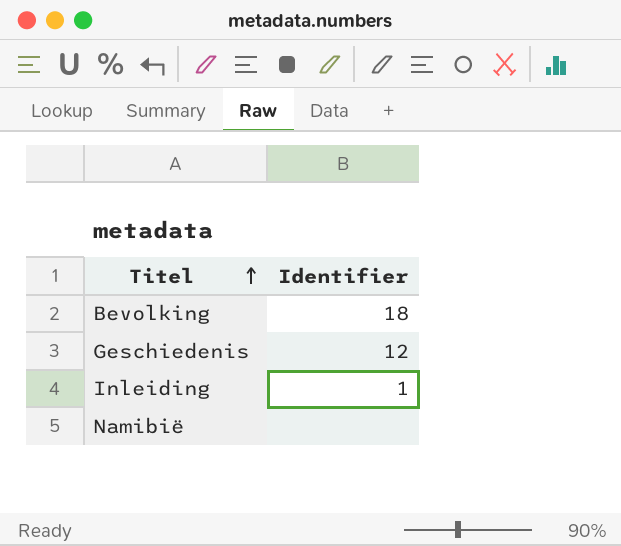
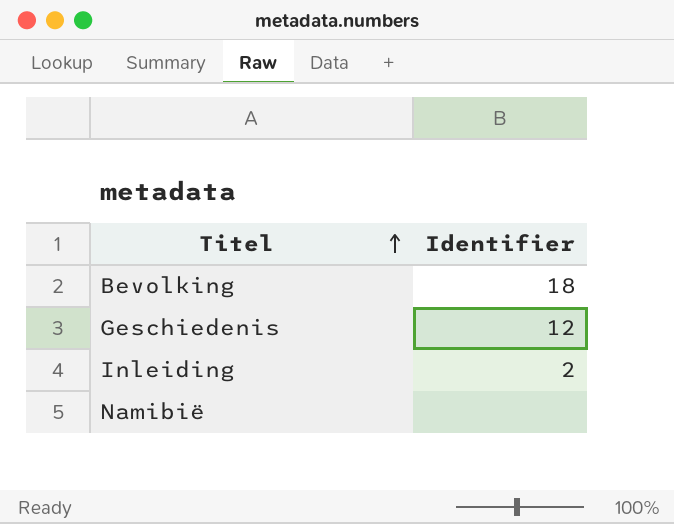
Inleiding | Identifier: 1 -> 2

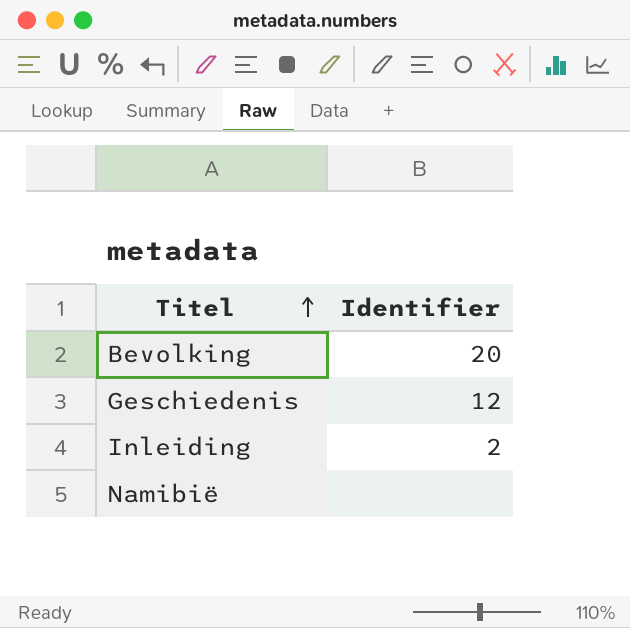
Bevolking | Identifier: 18 -> 20

